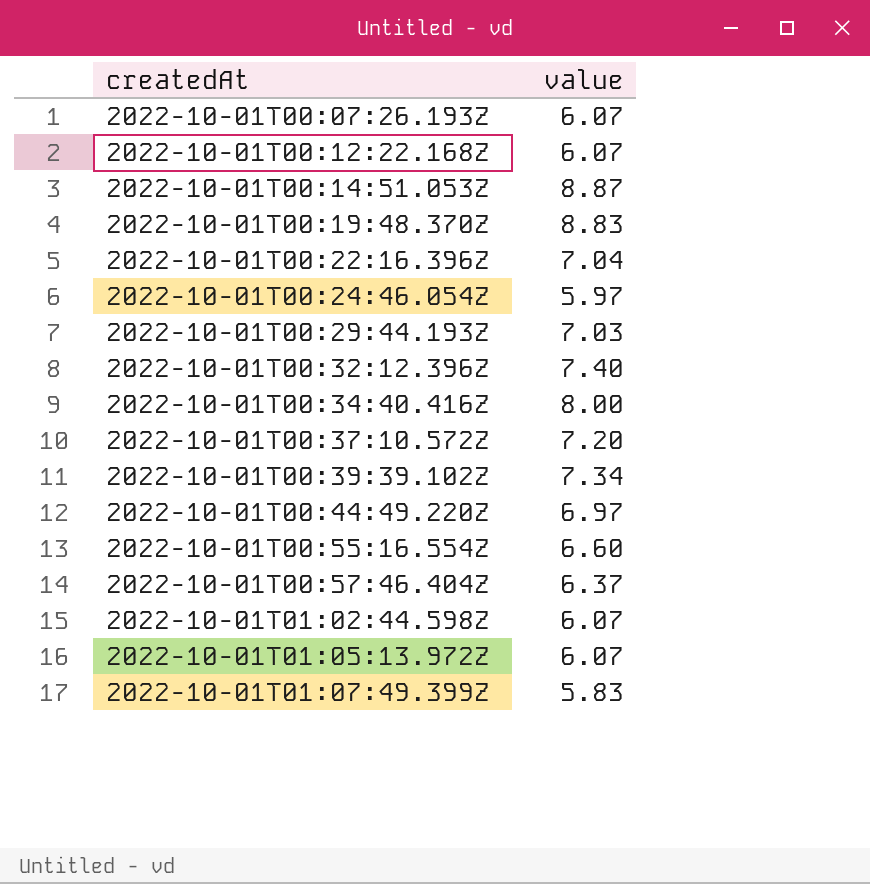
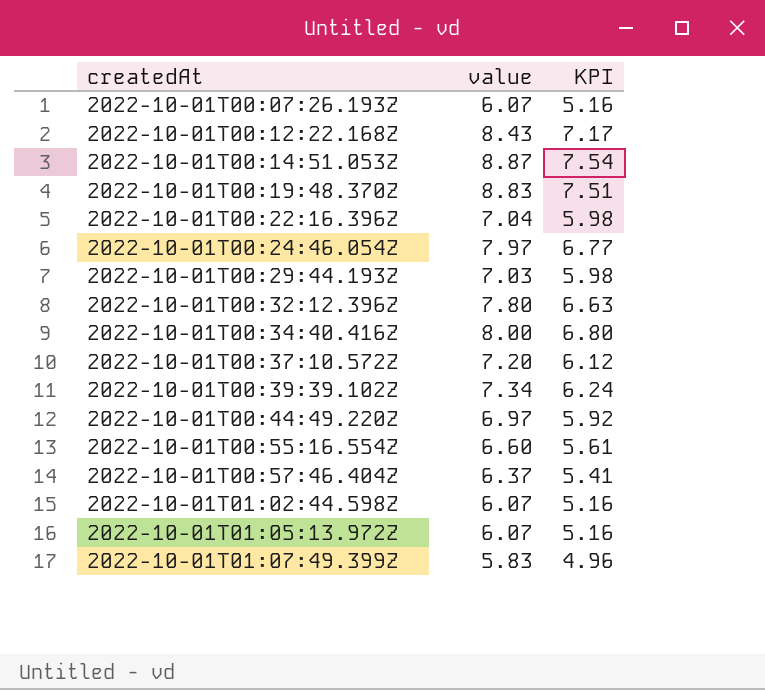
column KPI | formula: none -> [value] * 0.85
2022-10-01T00:12:22.168Z | value: 6.07 -> 8.43
2022-10-01T00:24:46.054Z | value: 5.97 -> 7.97
2022-10-01T00:32:12.396Z | value: 7.40 -> 7.80

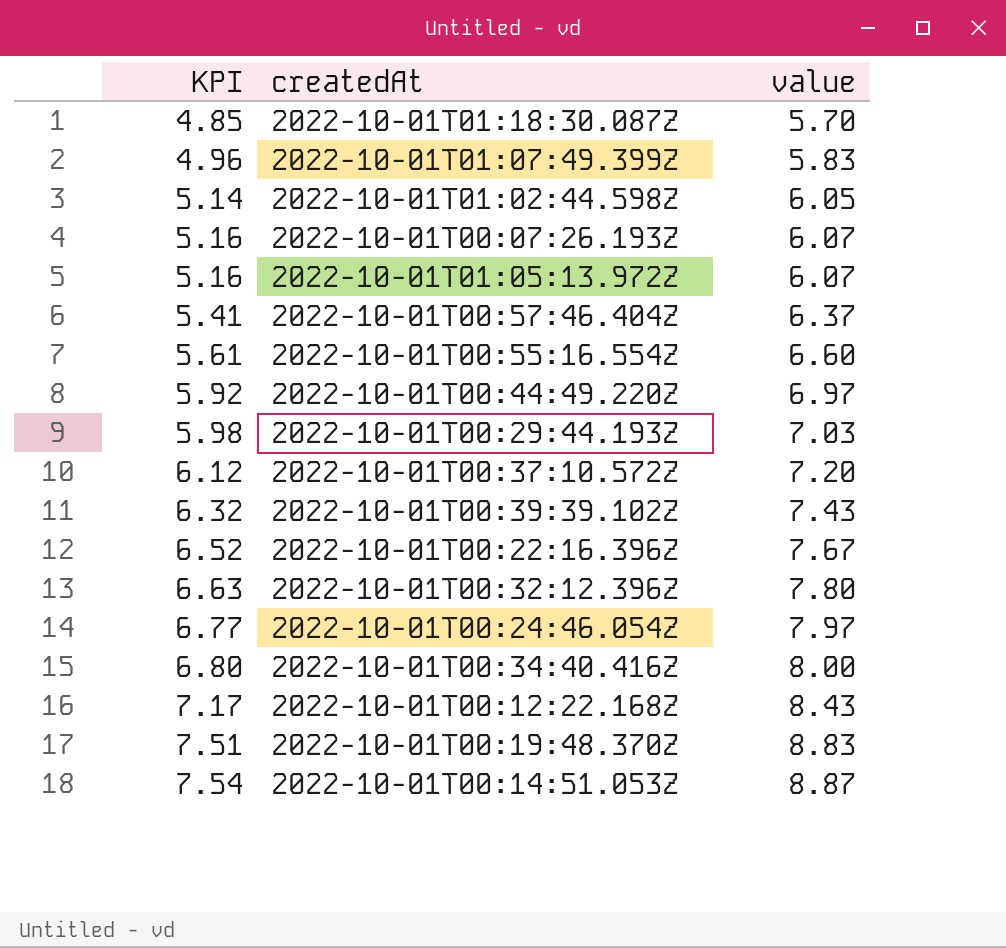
row order: createdAt ascending -> KPI ascending
column KPI | position: 3 -> 1
row 2022-10-01T01:18:30.087Z: none -> 4.85 | 5.70
2022-10-01T01:02:44.598Z | KPI: 5.16 -> 5.14
2022-10-01T01:02:44.598Z | value: 6.07 -> 6.05
2022-10-01T00:39:39.102Z | KPI: 6.24 -> 6.32
2022-10-01T00:39:39.102Z | value: 7.34 -> 7.43
2022-10-01T00:22:16.396Z | KPI: 5.98 -> 6.52
2022-10-01T00:22:16.396Z | value: 7.04 -> 7.67

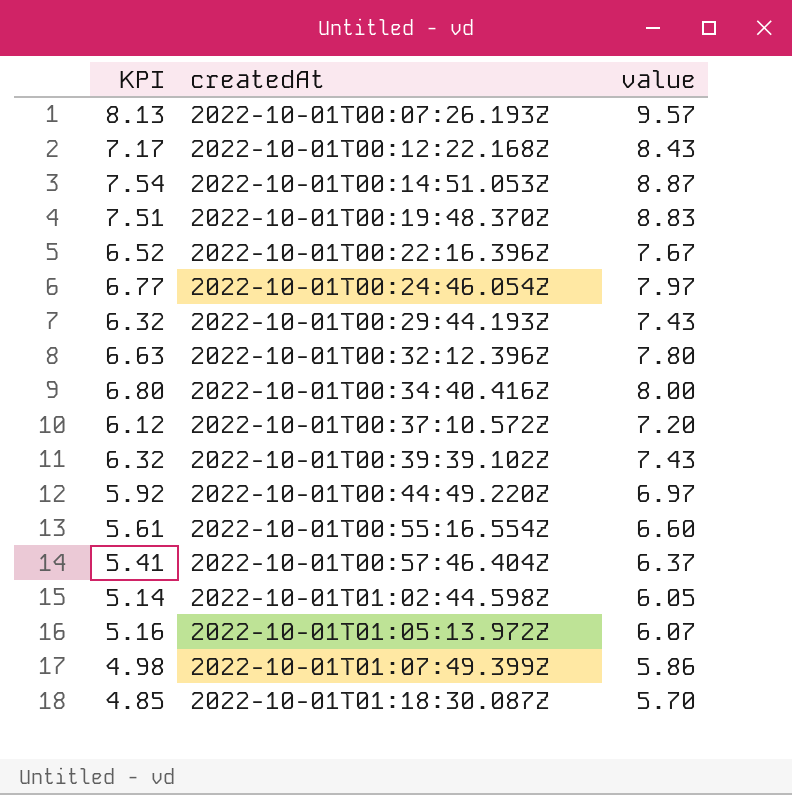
row order: KPI ascending -> createdAt ascending
2022-10-01T00:07:26.193Z | KPI: 5.16 -> 8.13
2022-10-01T00:07:26.193Z | value: 6.07 -> 9.57
2022-10-01T00:29:44.193Z | KPI: 5.98 -> 6.32
2022-10-01T00:29:44.193Z | value: 7.03 -> 7.43
2022-10-01T01:07:49.399Z | KPI: 4.96 -> 4.98
2022-10-01T01:07:49.399Z | value: 5.83 -> 5.86

